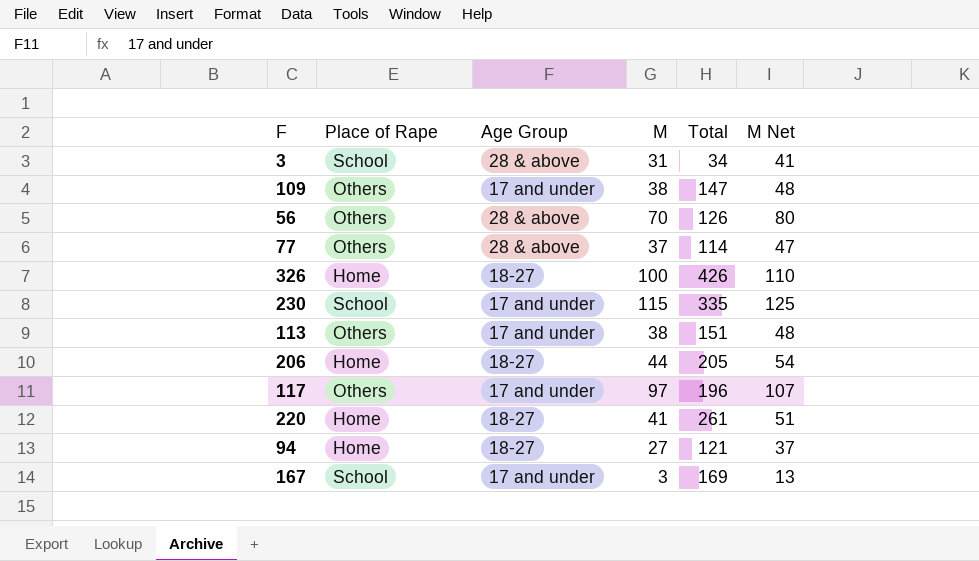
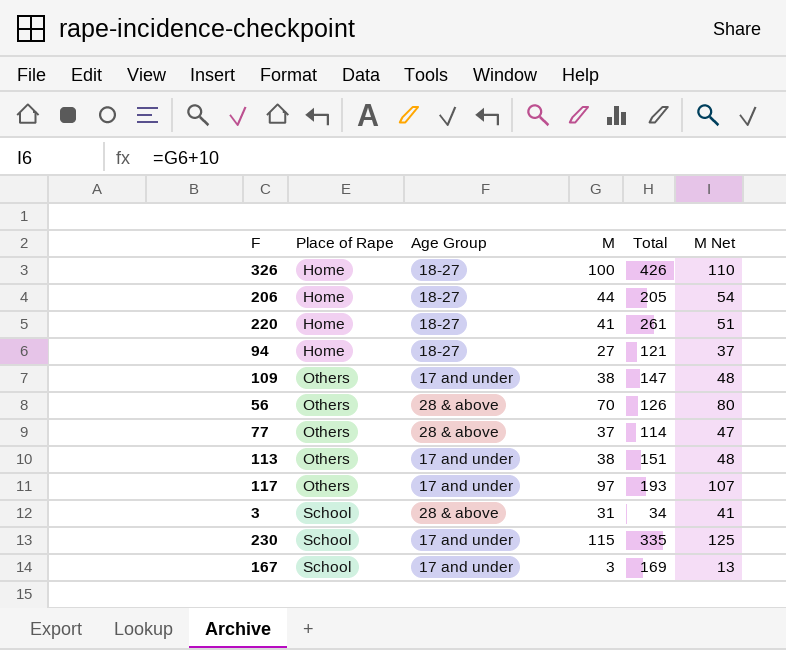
row order: none -> Place of Rape ascending
117 | Total: 196 -> 193

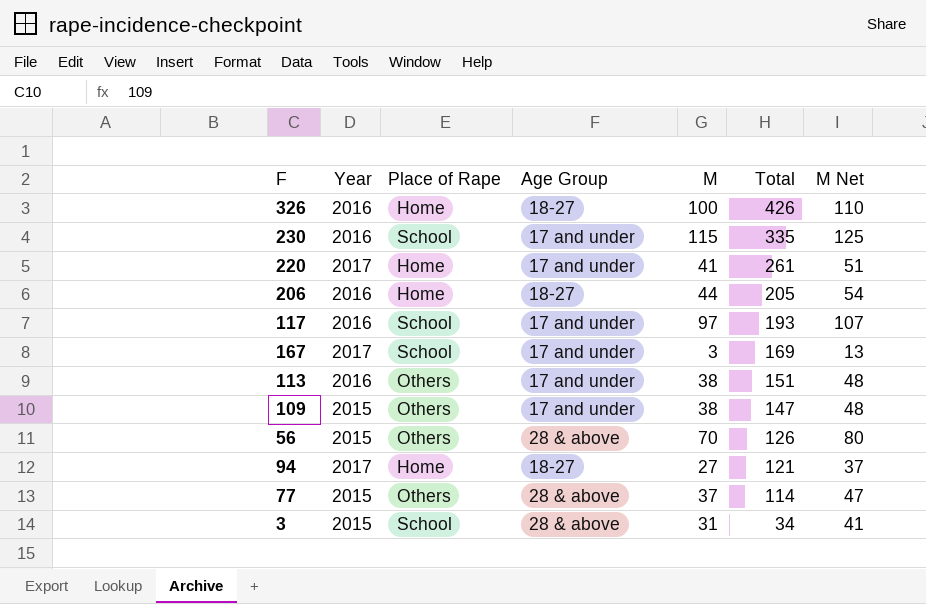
row order: Place of Rape ascending -> Total descending
column Year | position: none -> 2
220 | Age Group: 18-27 -> 17 and under
117 | Place of Rape: Others -> School

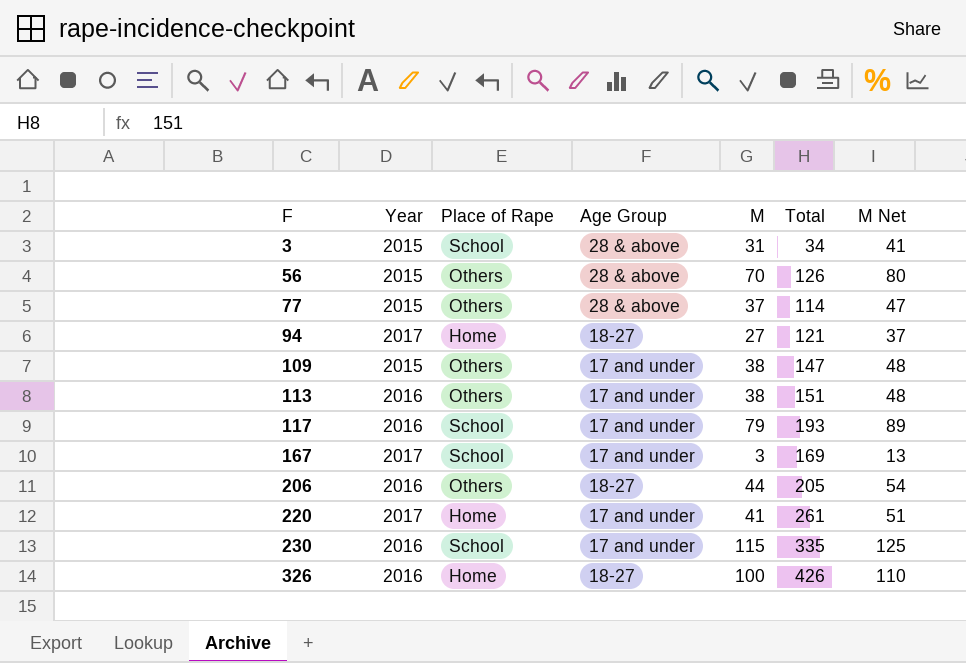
row order: Total descending -> F ascending
117 | M: 97 -> 79
117 | M Net: 107 -> 89
206 | Place of Rape: Home -> Others

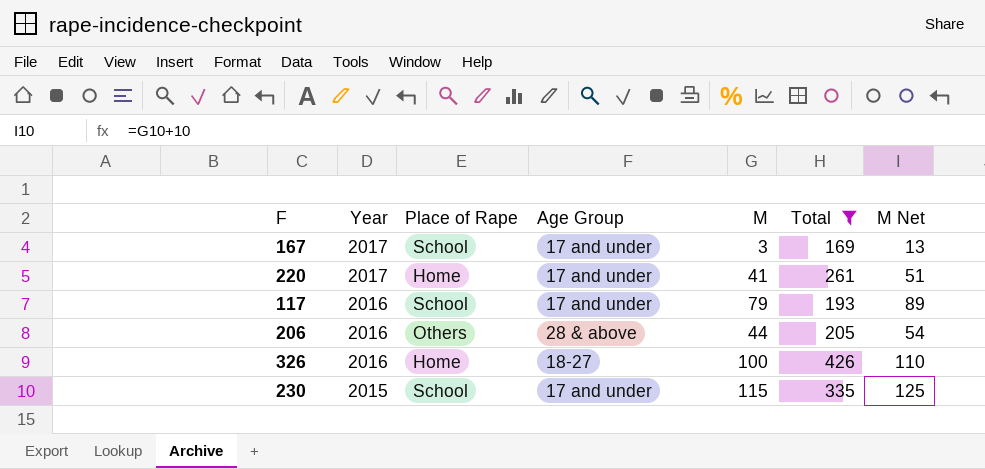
filter: none -> Total >= 169
row order: F ascending -> Year descending
206 | Age Group: 18-27 -> 28 & above
230 | Year: 2016 -> 2015

